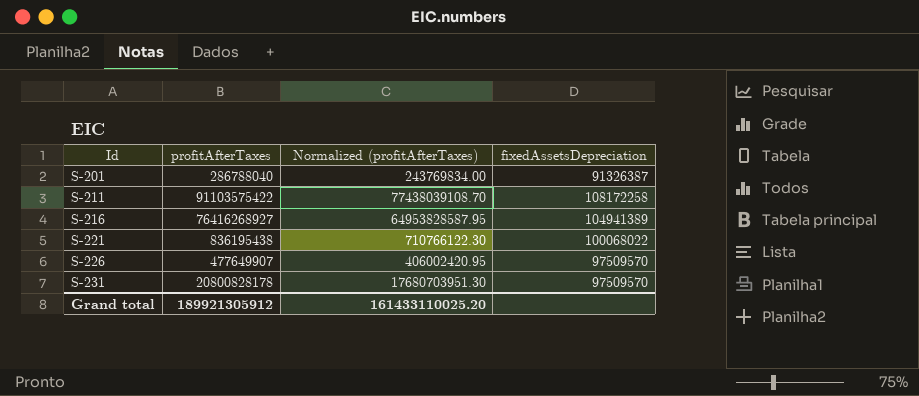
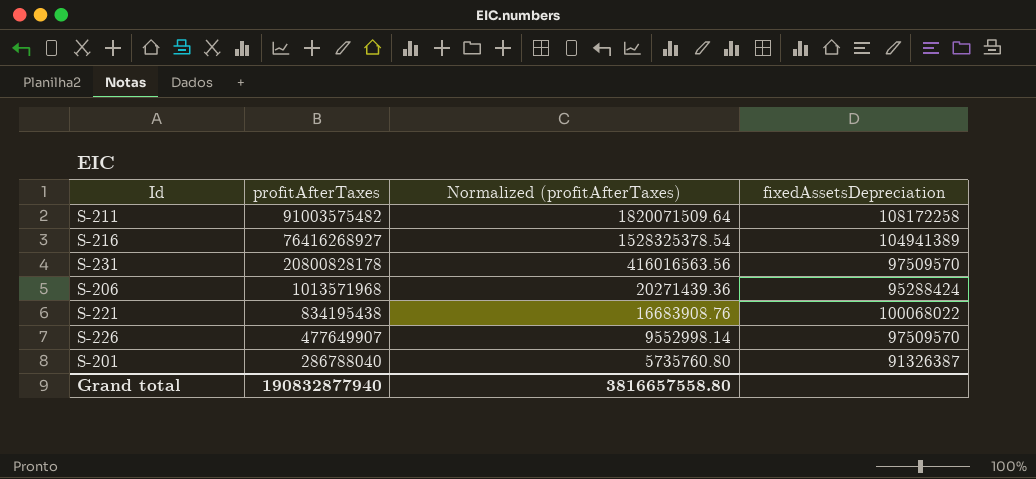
row order: Id ascending -> profitAfterTaxes descending
column Normalized (profitAfterTaxes) | formula: [profitAfterTaxes] * 0.85 -> [profitAfterTaxes] * 0.02
S-211 | profitAfterTaxes: 91103575422 -> 91003575482
row S-206: none -> 1013571968 | 20271439.36 | 95288424
S-221 | profitAfterTaxes: 836195438 -> 834195438
Grand total | profitAfterTaxes: 189921305912 -> 190832877940
Grand total | Normalized (profitAfterTaxes): 161433110025.20 -> 3816657558.80

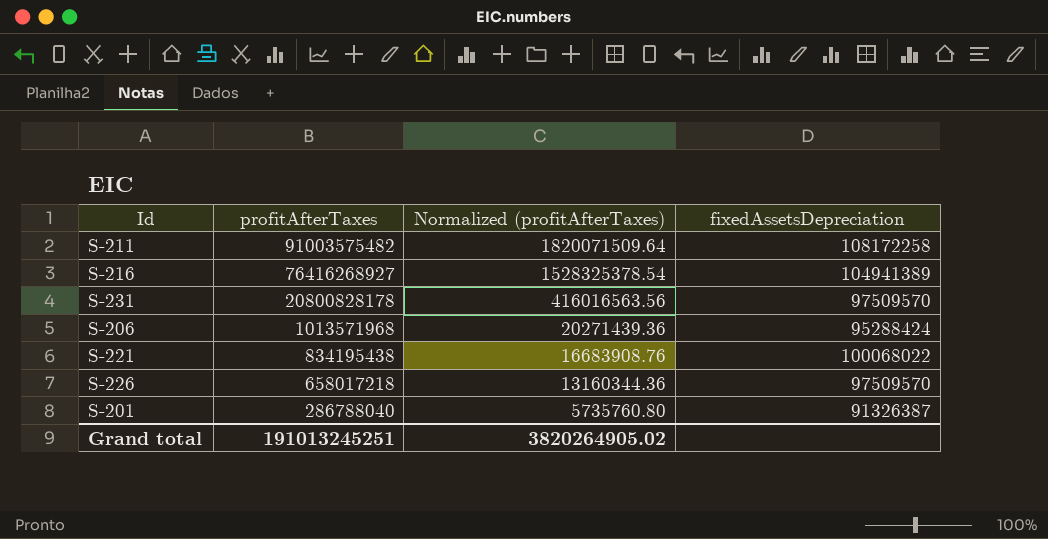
S-226 | profitAfterTaxes: 477649907 -> 658017218
S-226 | Normalized (profitAfterTaxes): 9552998.14 -> 13160344.36
Grand total | profitAfterTaxes: 190832877940 -> 191013245251
Grand total | Normalized (profitAfterTaxes): 3816657558.80 -> 3820264905.02

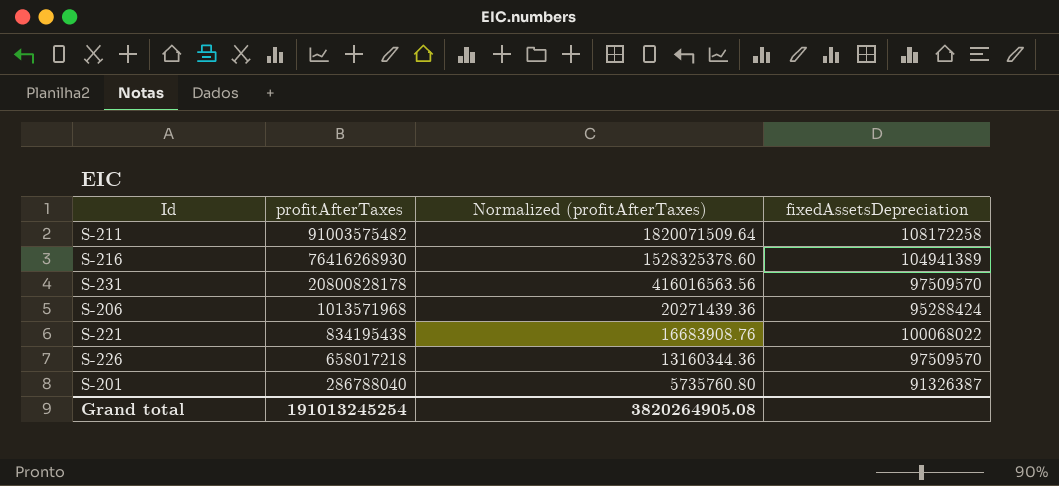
S-216 | profitAfterTaxes: 76416268927 -> 76416268930
S-216 | Normalized (profitAfterTaxes): 1528325378.54 -> 1528325378.60
Grand total | profitAfterTaxes: 191013245251 -> 191013245254
Grand total | Normalized (profitAfterTaxes): 3820264905.02 -> 3820264905.08

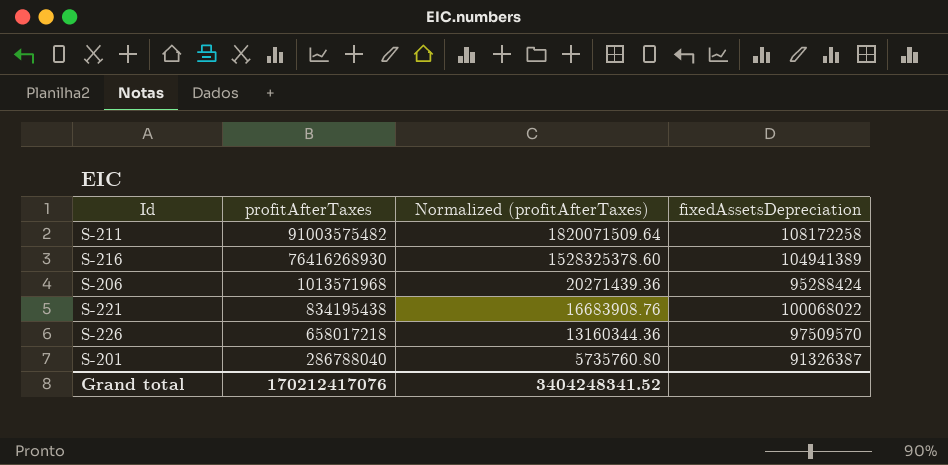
row S-231: 20800828178 | 416016563.56 | 97509570 -> none
Grand total | profitAfterTaxes: 191013245254 -> 170212417076
Grand total | Normalized (profitAfterTaxes): 3820264905.08 -> 3404248341.52

